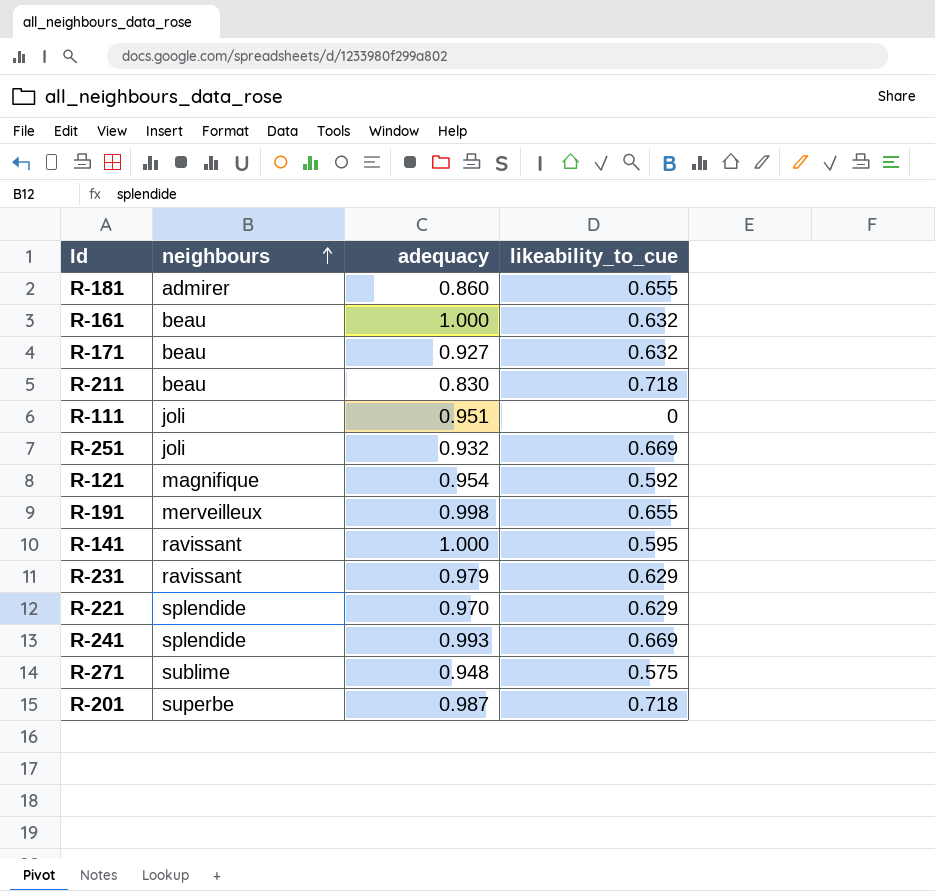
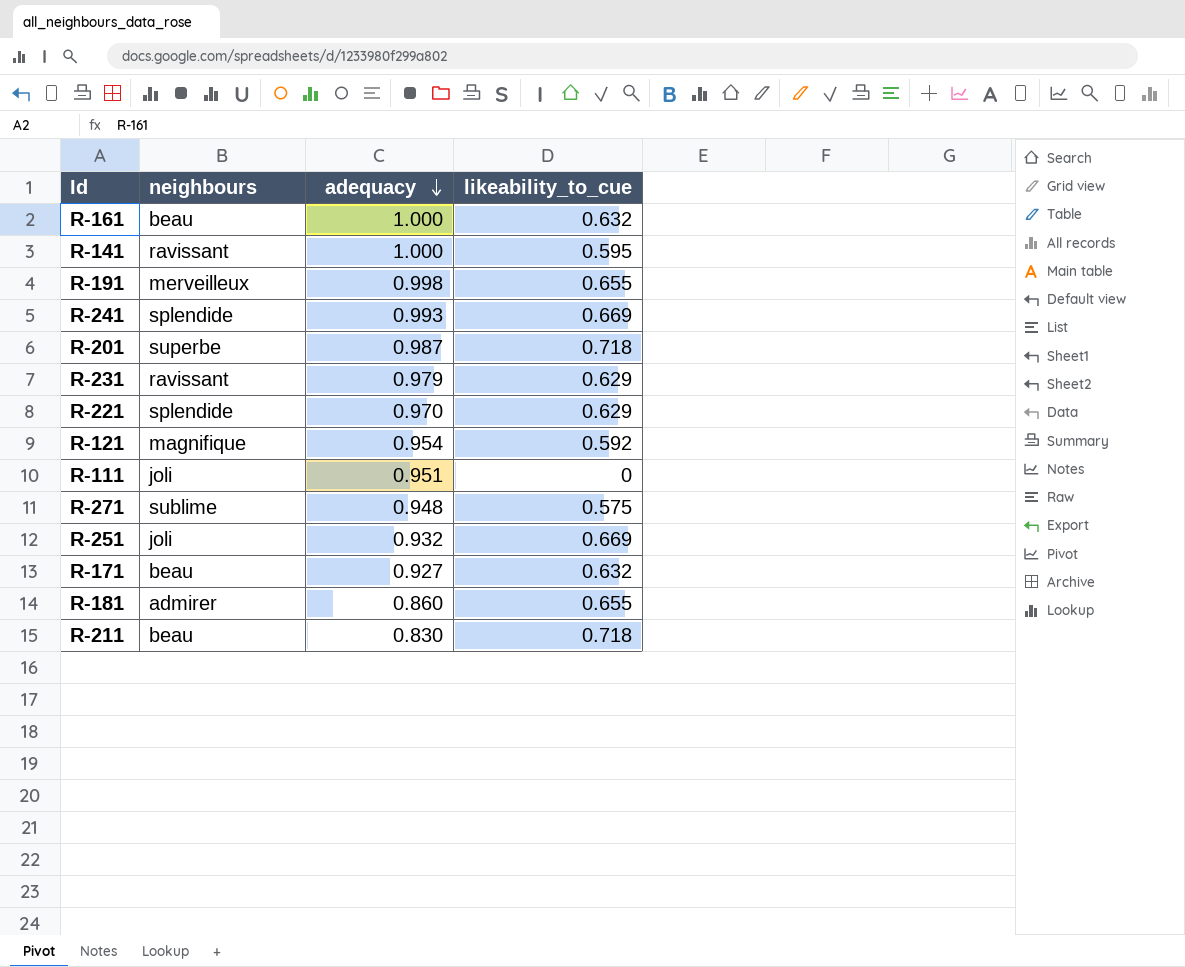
row order: neighbours ascending -> adequacy descending

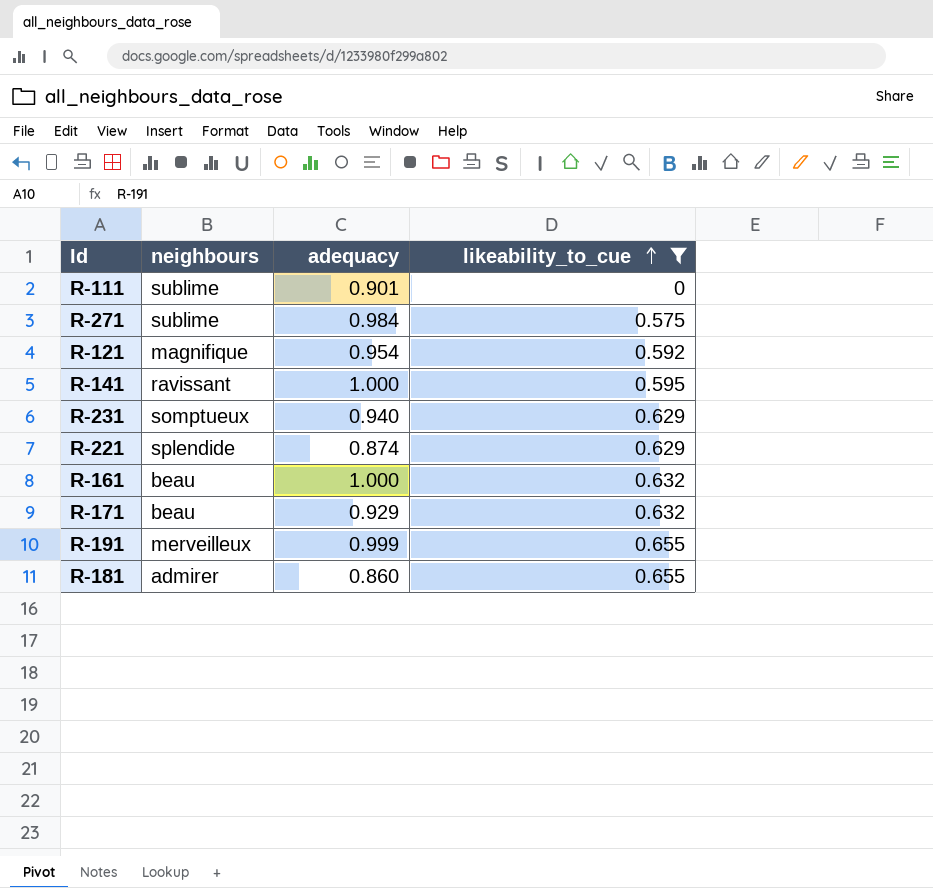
filter: none -> likeability_to_cue <= 0.655
row order: adequacy descending -> likeability_to_cue ascending
R-111 | neighbours: joli -> sublime
R-111 | adequacy: 0.951 -> 0.901
R-271 | adequacy: 0.948 -> 0.984
R-231 | neighbours: ravissant -> somptueux
R-231 | adequacy: 0.979 -> 0.940
R-221 | adequacy: 0.970 -> 0.874
R-171 | adequacy: 0.927 -> 0.929
R-191 | adequacy: 0.998 -> 0.999

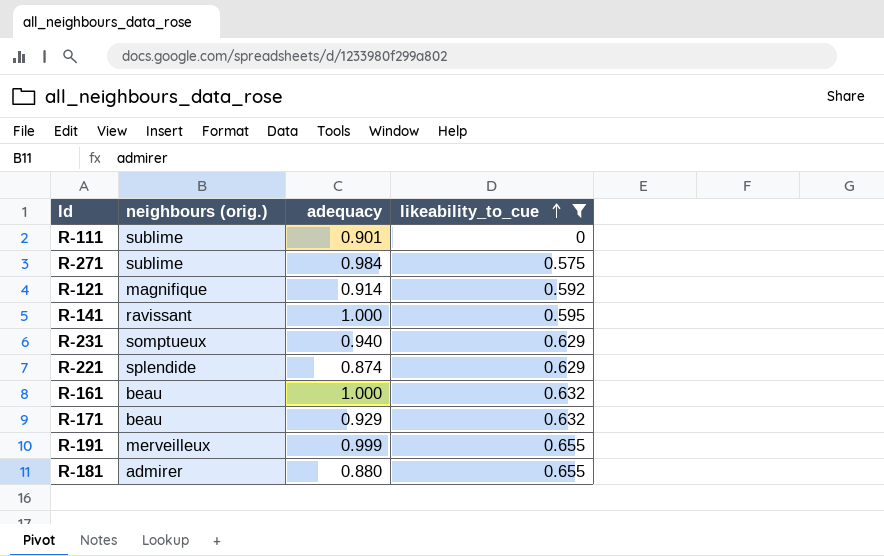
column name: neighbours -> neighbours (orig.)
R-121 | adequacy: 0.954 -> 0.914
R-181 | adequacy: 0.860 -> 0.880

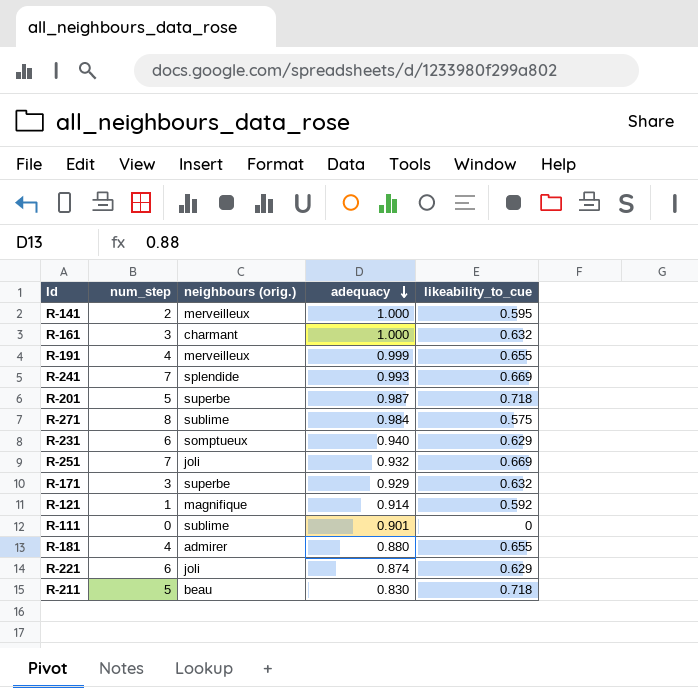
filter: likeability_to_cue <= 0.655 -> none
row order: likeability_to_cue ascending -> adequacy descending
column num_step | position: none -> 2
R-141 | neighbours (orig.): ravissant -> merveilleux
R-161 | neighbours (orig.): beau -> charmant
R-171 | neighbours (orig.): beau -> superbe
R-221 | neighbours (orig.): splendide -> joli

